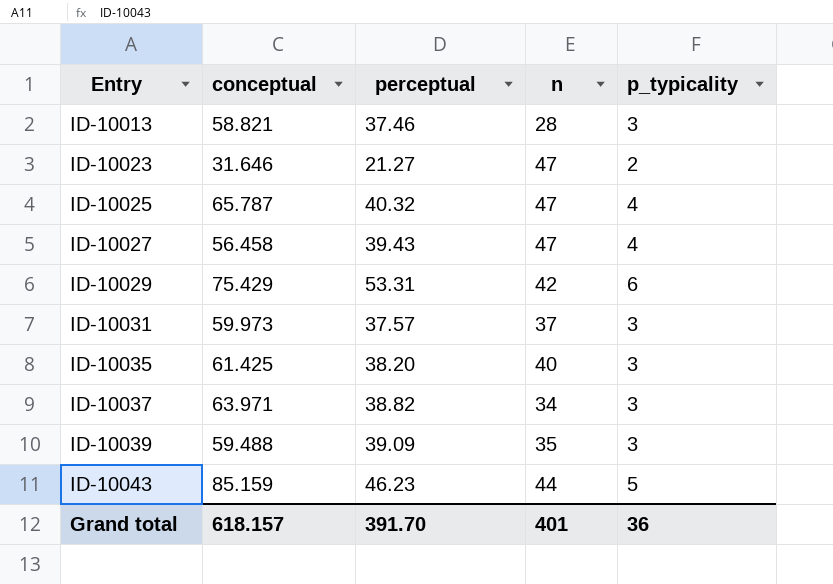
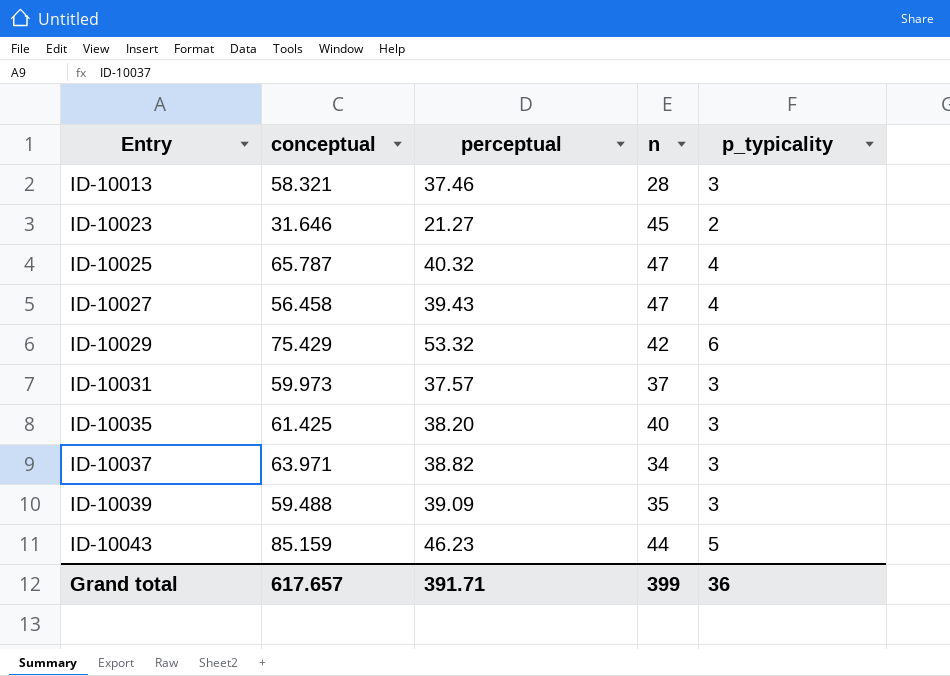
ID-10013 | conceptual: 58.821 -> 58.321
ID-10023 | n: 47 -> 45
ID-10029 | perceptual: 53.31 -> 53.32
Grand total | conceptual: 618.157 -> 617.657
Grand total | perceptual: 391.70 -> 391.71
Grand total | n: 401 -> 399

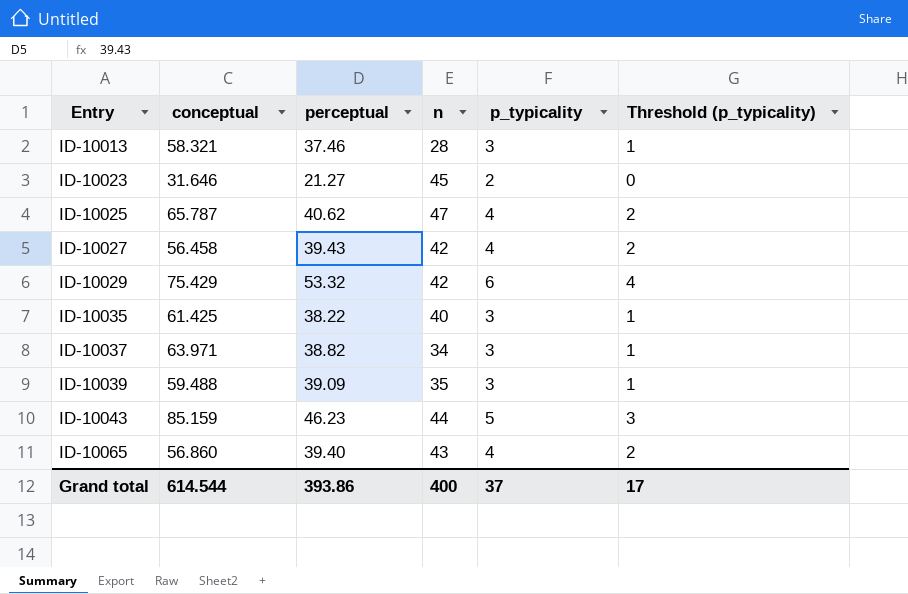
column Threshold (p_typicality) | formula: none -> [p_typicality] - 2
row ID-10031: 59.973 | 37.57 | 37 | 3 -> none
ID-10025 | perceptual: 40.32 -> 40.62
ID-10027 | n: 47 -> 42
ID-10035 | perceptual: 38.20 -> 38.22
row ID-10065: none -> 56.860 | 39.40 | 43 | 4 | 2
Grand total | conceptual: 617.657 -> 614.544
Grand total | perceptual: 391.71 -> 393.86
Grand total | n: 399 -> 400
Grand total | p_typicality: 36 -> 37

